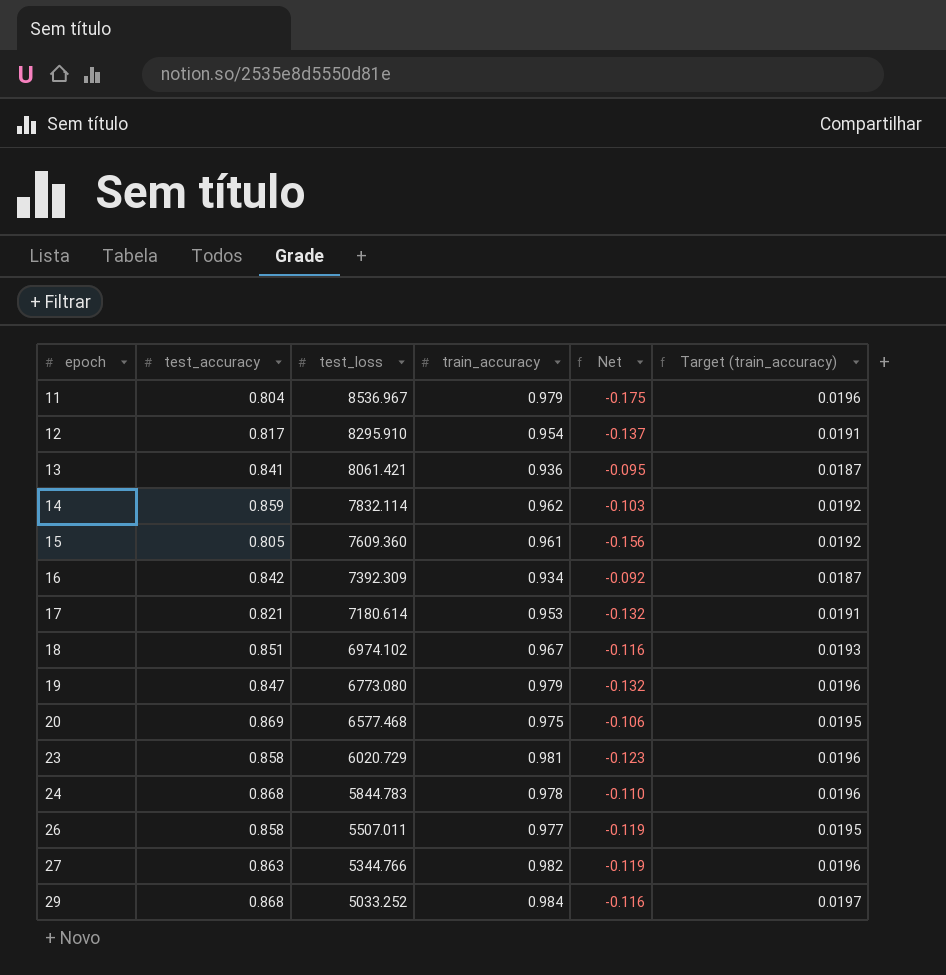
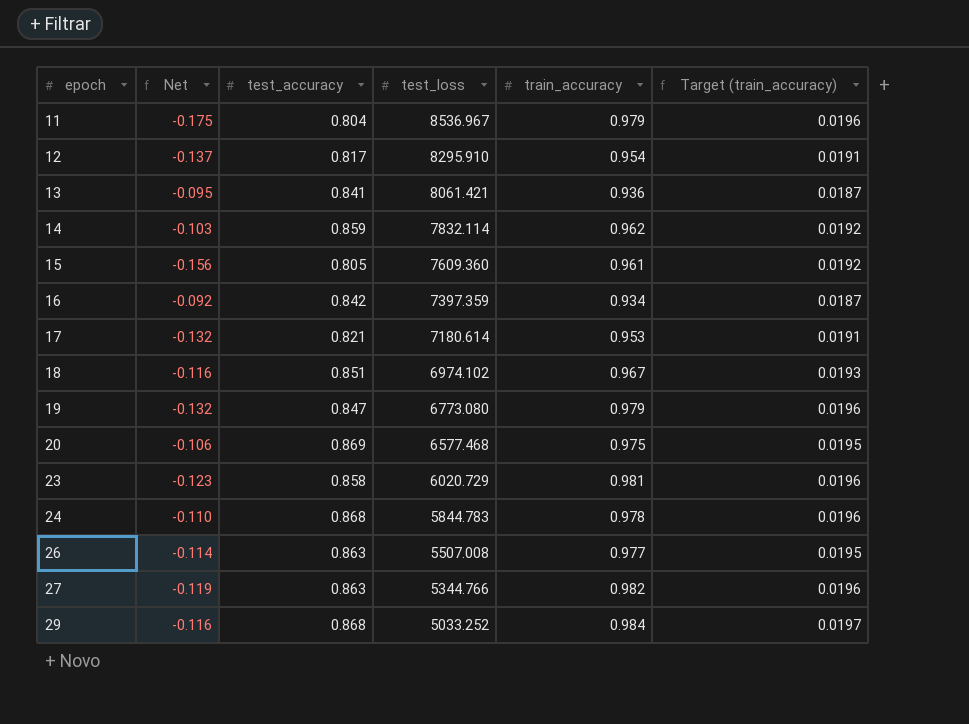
column Net | position: 5 -> 2
16 | test_loss: 7392.309 -> 7397.359
26 | Net: -0.119 -> -0.114
26 | test_accuracy: 0.858 -> 0.863
26 | test_loss: 5507.011 -> 5507.008

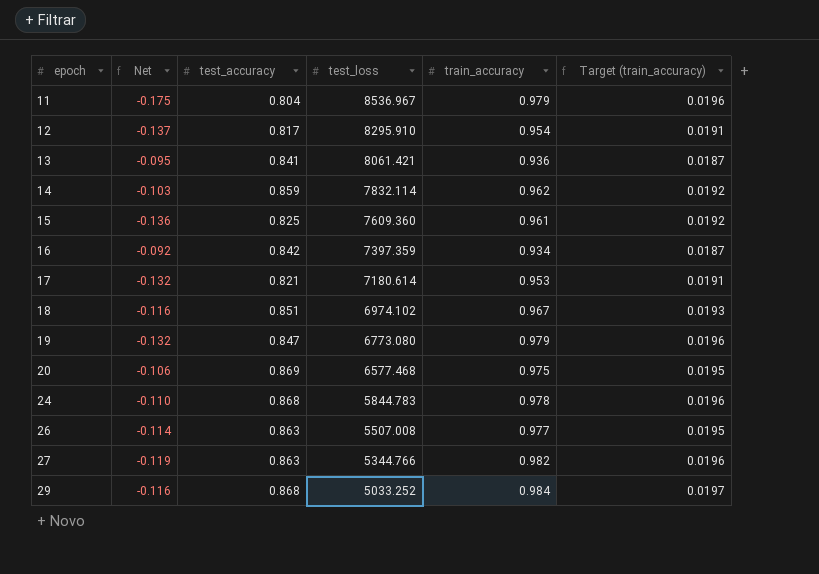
row 23: -0.123 | 0.858 | 6020.729 | 0.981 | 0.0196 -> none
15 | Net: -0.156 -> -0.136
15 | test_accuracy: 0.805 -> 0.825

